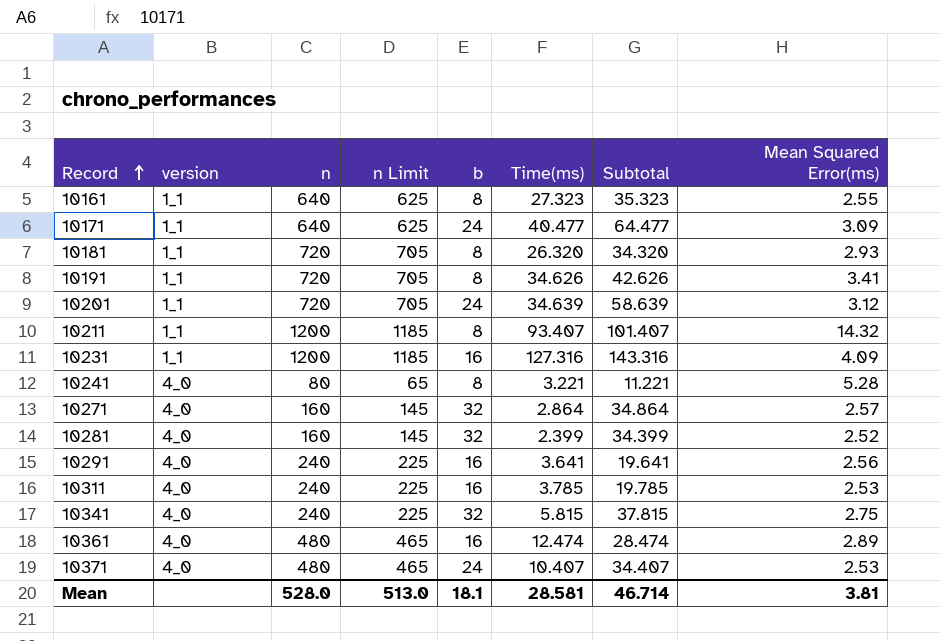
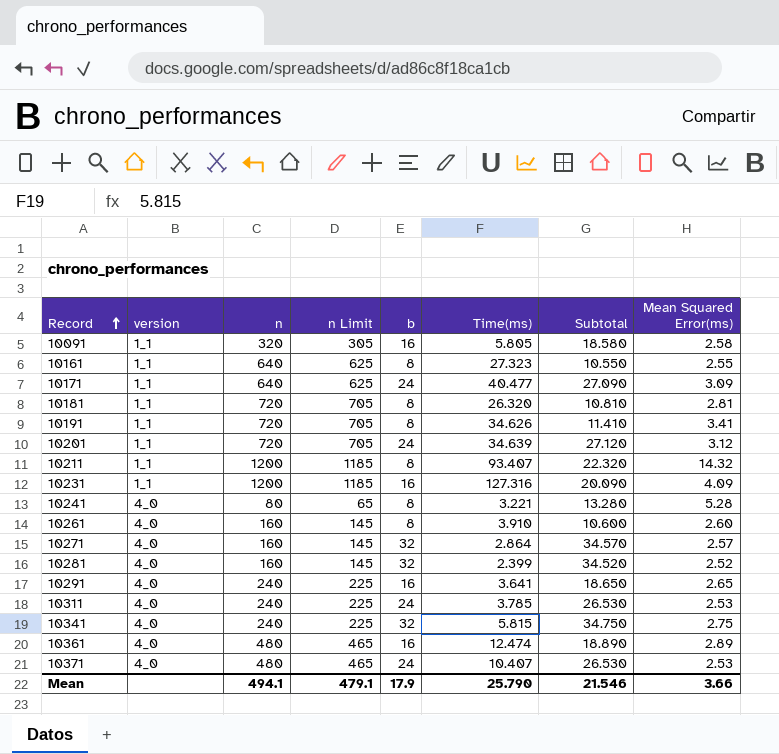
column Subtotal | formula: [b] + [Time(ms)] -> [b] + [Mean Squared Error(ms)]
row 10091: none -> 1_1 | 320 | 305 | 16 | 5.805 | 18.580 | 2.58
10181 | Mean Squared Error(ms): 2.93 -> 2.81
row 10261: none -> 4_0 | 160 | 145 | 8 | 3.910 | 10.600 | 2.60
10291 | Mean Squared Error(ms): 2.56 -> 2.65
10311 | b: 16 -> 24
Mean | n: 528.0 -> 494.1
Mean | n Limit: 513.0 -> 479.1
Mean | b: 18.1 -> 17.9
Mean | Time(ms): 28.581 -> 25.790
Mean | Subtotal: 46.714 -> 21.546
Mean | Mean Squared Error(ms): 3.81 -> 3.66

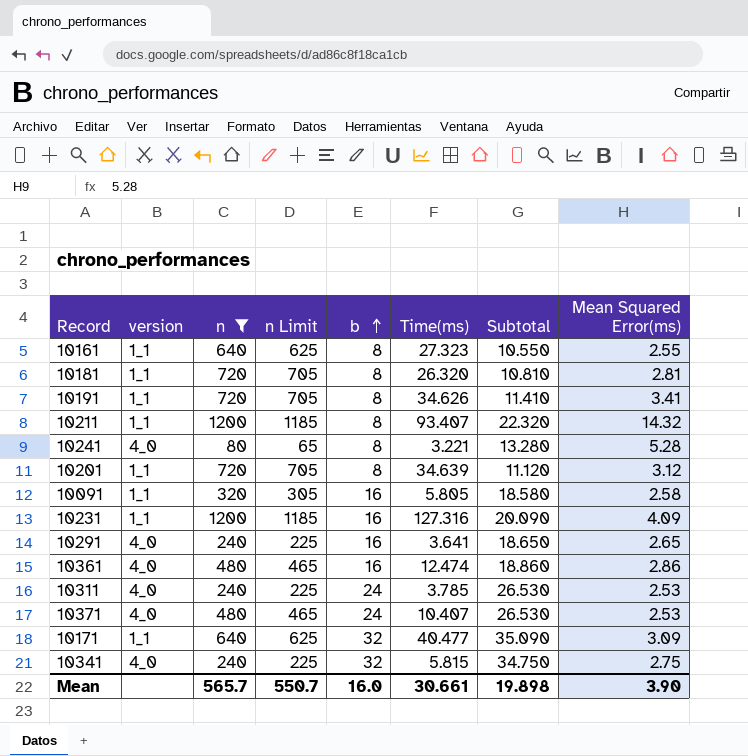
filter: none -> n != 160
row order: Record ascending -> b ascending
10201 | b: 24 -> 8
10201 | Subtotal: 27.120 -> 11.120
10361 | Subtotal: 18.890 -> 18.860
10361 | Mean Squared Error(ms): 2.89 -> 2.86
10171 | b: 24 -> 32
10171 | Subtotal: 27.090 -> 35.090
Mean | n: 494.1 -> 565.7
Mean | n Limit: 479.1 -> 550.7
Mean | b: 17.9 -> 16.0
Mean | Time(ms): 25.790 -> 30.661
Mean | Subtotal: 21.546 -> 19.898
Mean | Mean Squared Error(ms): 3.66 -> 3.90

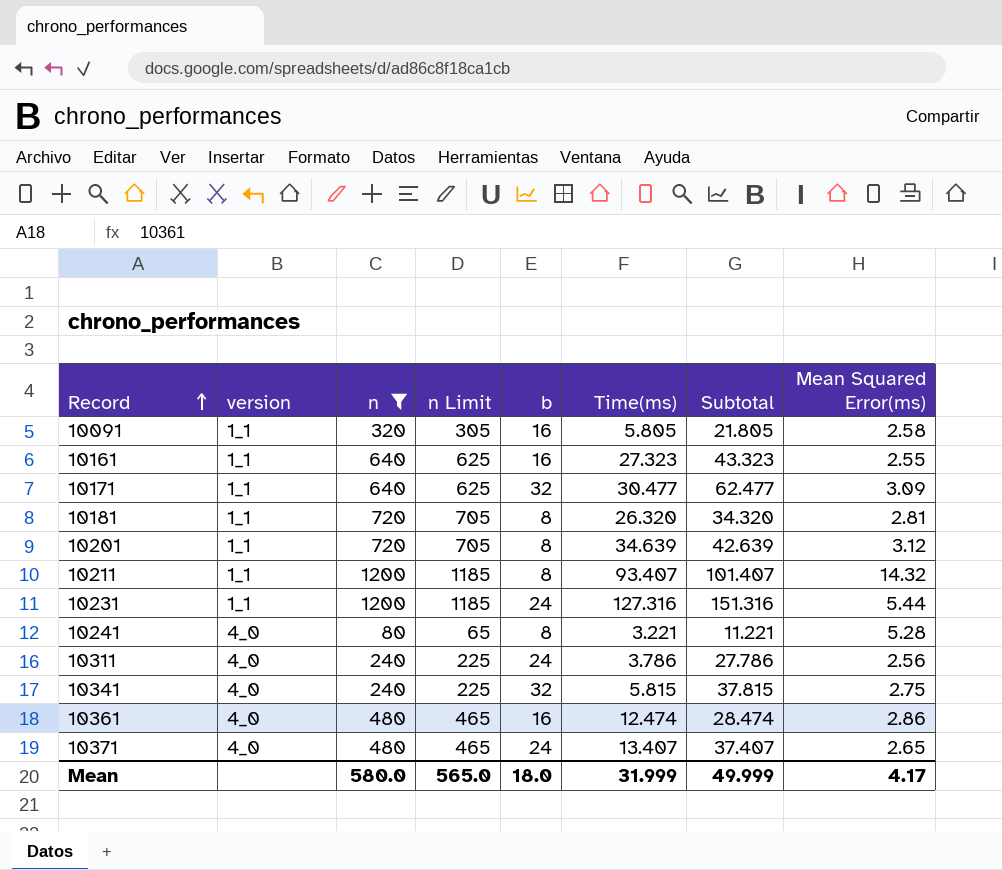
row order: b ascending -> Record ascending
column Subtotal | formula: [b] + [Mean Squared Error(ms)] -> [b] + [Time(ms)]
row 10191: 1_1 | 720 | 705 | 8 | 34.626 | 11.410 | 3.41 -> none
row 10291: 4_0 | 240 | 225 | 16 | 3.641 | 18.650 | 2.65 -> none
10161 | b: 8 -> 16
10171 | Time(ms): 40.477 -> 30.477
10231 | b: 16 -> 24
10231 | Mean Squared Error(ms): 4.09 -> 5.44
10311 | Time(ms): 3.785 -> 3.786
10311 | Mean Squared Error(ms): 2.53 -> 2.56
10371 | Time(ms): 10.407 -> 13.407
10371 | Mean Squared Error(ms): 2.53 -> 2.65
Mean | n: 565.7 -> 580.0
Mean | n Limit: 550.7 -> 565.0
Mean | b: 16.0 -> 18.0
Mean | Time(ms): 30.661 -> 31.999
Mean | Subtotal: 19.898 -> 49.999
Mean | Mean Squared Error(ms): 3.90 -> 4.17

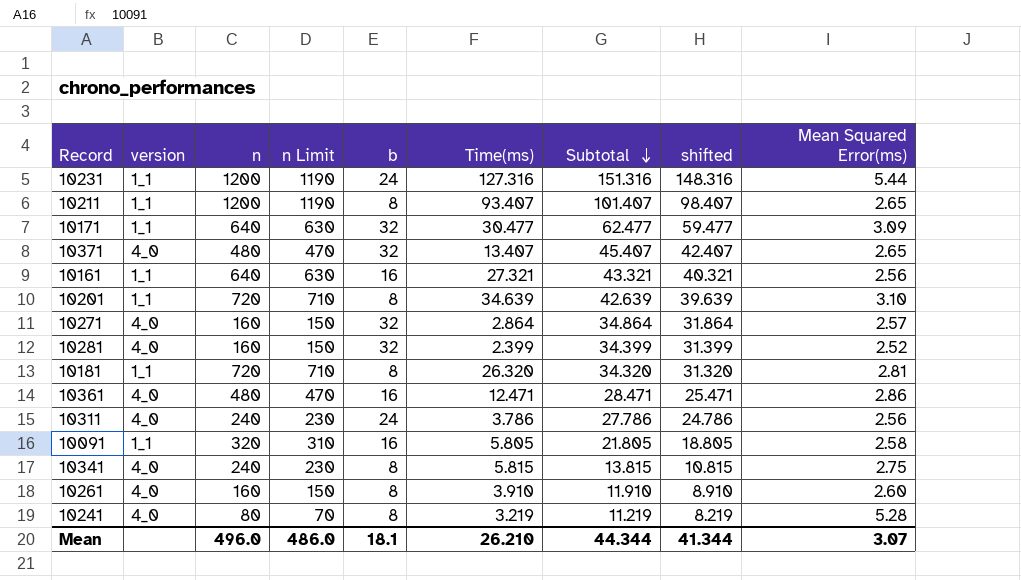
filter: n != 160 -> none
row order: Record ascending -> Subtotal descending
column n Limit | formula: [n] - 15 -> [n] - 10
column shifted | formula: none -> [Subtotal] - 3
10211 | Mean Squared Error(ms): 14.32 -> 2.65
10371 | b: 24 -> 32
10371 | Subtotal: 37.407 -> 45.407
10161 | Time(ms): 27.323 -> 27.321
10161 | Subtotal: 43.323 -> 43.321
10161 | Mean Squared Error(ms): 2.55 -> 2.56
10201 | Mean Squared Error(ms): 3.12 -> 3.10
10361 | Time(ms): 12.474 -> 12.471
10361 | Subtotal: 28.474 -> 28.471
10341 | b: 32 -> 8
10341 | Subtotal: 37.815 -> 13.815
10241 | Time(ms): 3.221 -> 3.219
10241 | Subtotal: 11.221 -> 11.219
Mean | n: 580.0 -> 496.0
Mean | n Limit: 565.0 -> 486.0
Mean | b: 18.0 -> 18.1
Mean | Time(ms): 31.999 -> 26.210
Mean | Subtotal: 49.999 -> 44.344
Mean | Mean Squared Error(ms): 4.17 -> 3.07

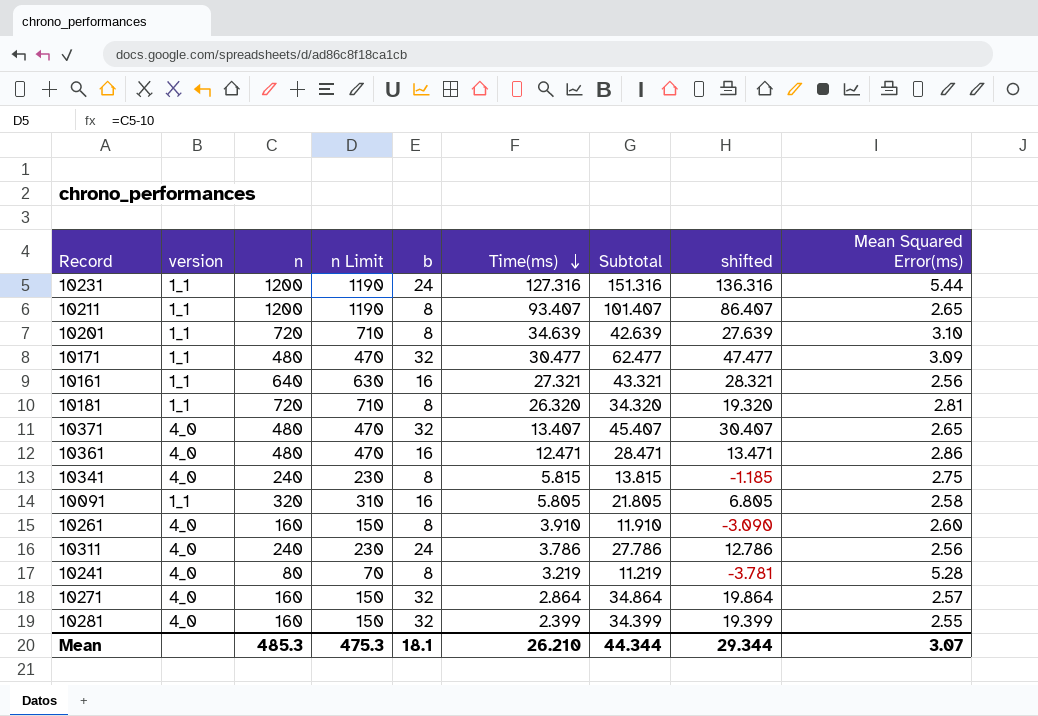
row order: Subtotal descending -> Time(ms) descending
column shifted | formula: [Subtotal] - 3 -> [Subtotal] - 15
10171 | n: 640 -> 480
10171 | n Limit: 630 -> 470
10281 | Mean Squared Error(ms): 2.52 -> 2.55
Mean | n: 496.0 -> 485.3
Mean | n Limit: 486.0 -> 475.3
Mean | shifted: 41.344 -> 29.344

